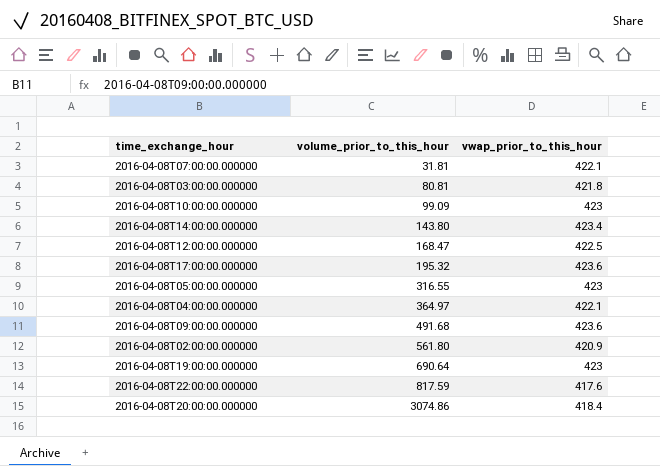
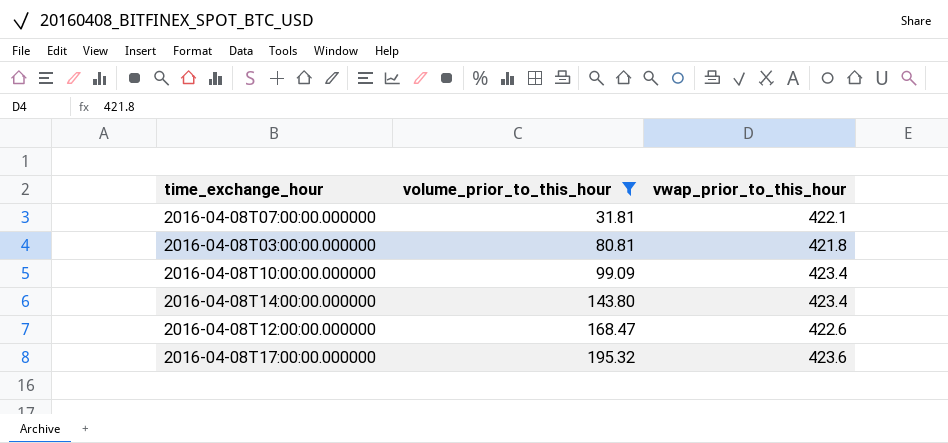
filter: none -> volume_prior_to_this_hour <= 195.32
2016-04-08T10:00:00.000000 | vwap_prior_to_this_hour: 423 -> 423.4
2016-04-08T12:00:00.000000 | vwap_prior_to_this_hour: 422.5 -> 422.6

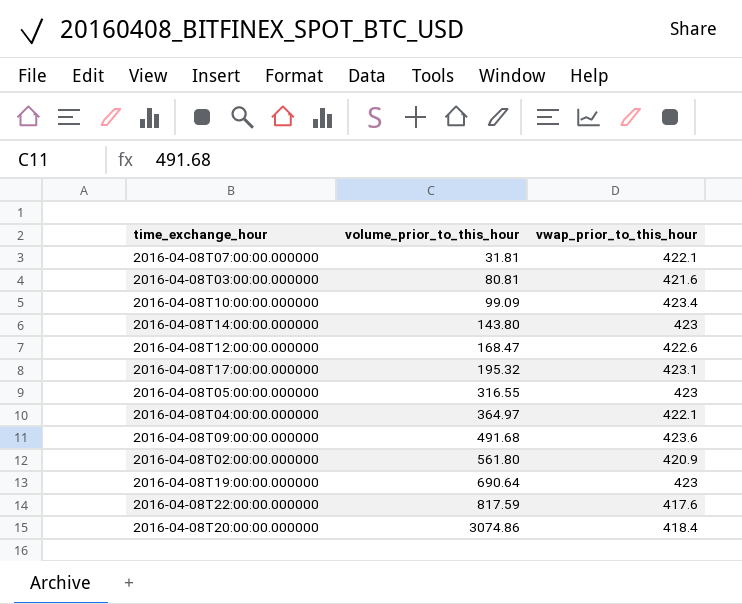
filter: volume_prior_to_this_hour <= 195.32 -> none
2016-04-08T03:00:00.000000 | vwap_prior_to_this_hour: 421.8 -> 421.6
2016-04-08T14:00:00.000000 | vwap_prior_to_this_hour: 423.4 -> 423
2016-04-08T17:00:00.000000 | vwap_prior_to_this_hour: 423.6 -> 423.1

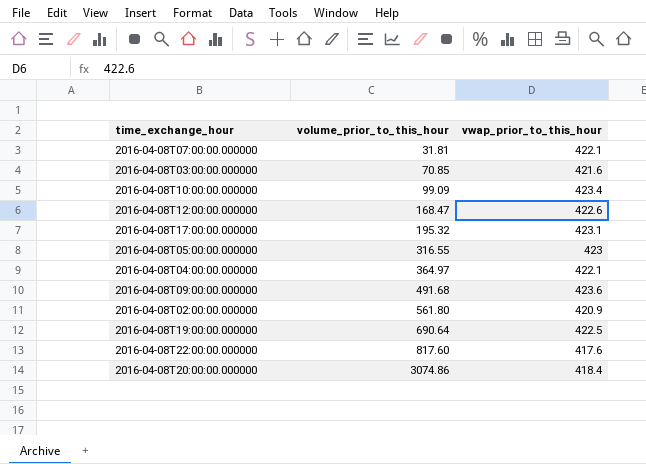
row 2016-04-08T14:00:00.000000: 143.80 | 423 -> none
2016-04-08T03:00:00.000000 | volume_prior_to_this_hour: 80.81 -> 70.85
2016-04-08T19:00:00.000000 | vwap_prior_to_this_hour: 423 -> 422.5
2016-04-08T22:00:00.000000 | volume_prior_to_this_hour: 817.59 -> 817.60

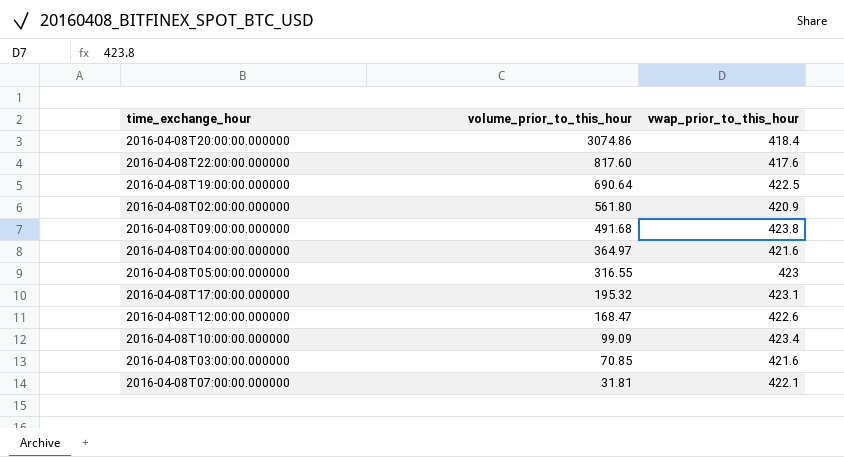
row order: volume_prior_to_this_hour ascending -> volume_prior_to_this_hour descending
2016-04-08T09:00:00.000000 | vwap_prior_to_this_hour: 423.6 -> 423.8
2016-04-08T04:00:00.000000 | vwap_prior_to_this_hour: 422.1 -> 421.6

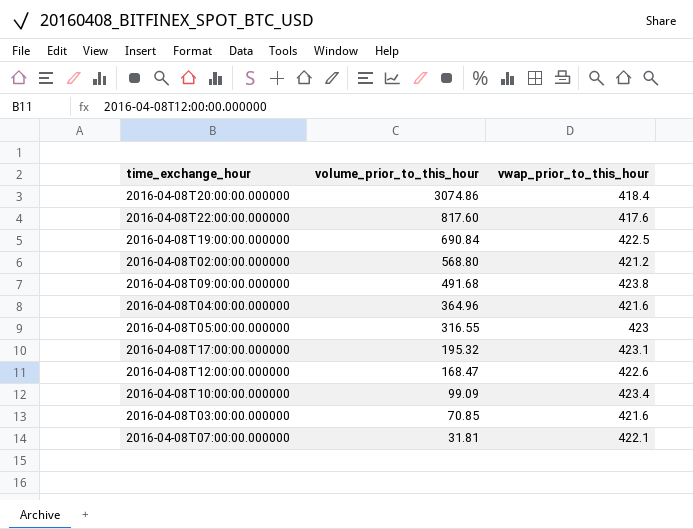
2016-04-08T19:00:00.000000 | volume_prior_to_this_hour: 690.64 -> 690.84
2016-04-08T02:00:00.000000 | volume_prior_to_this_hour: 561.80 -> 568.80
2016-04-08T02:00:00.000000 | vwap_prior_to_this_hour: 420.9 -> 421.2
2016-04-08T04:00:00.000000 | volume_prior_to_this_hour: 364.97 -> 364.96

